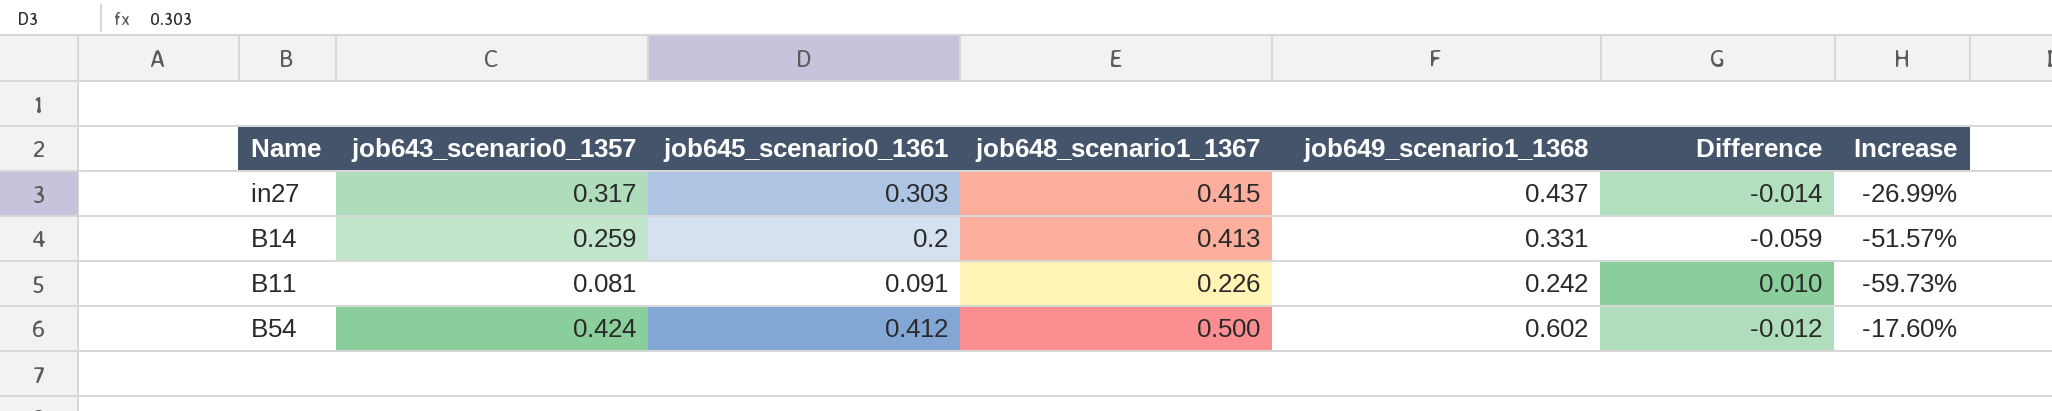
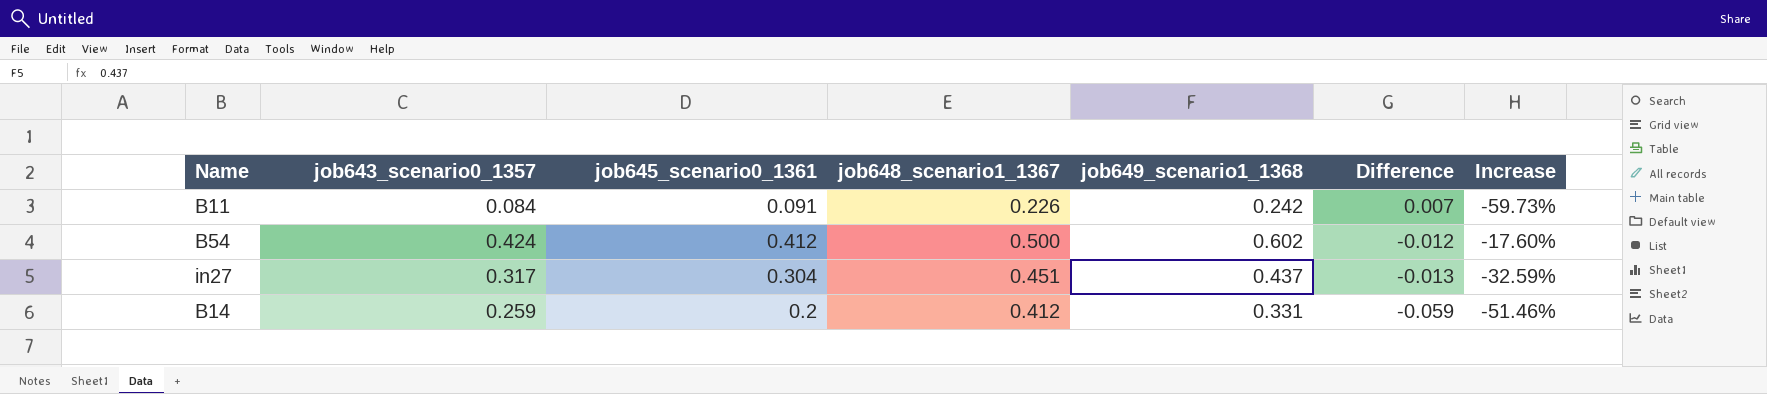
row order: none -> Difference descending
B11 | job643_scenario0_1357: 0.081 -> 0.084
B11 | Difference: 0.010 -> 0.007
in27 | job645_scenario0_1361: 0.303 -> 0.304
in27 | job648_scenario1_1367: 0.415 -> 0.451
in27 | Difference: -0.014 -> -0.013
in27 | Increase: -26.99% -> -32.59%
B14 | job648_scenario1_1367: 0.413 -> 0.412
B14 | Increase: -51.57% -> -51.46%

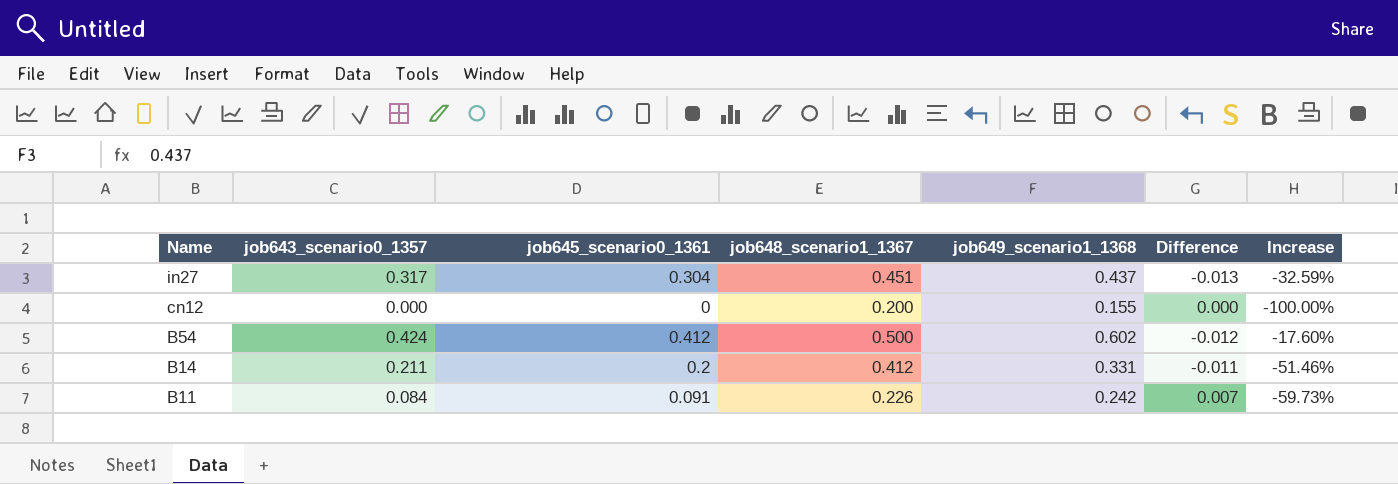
row order: Difference descending -> Name descending
row cn12: none -> 0.000 | 0 | 0.200 | 0.155 | 0.000 | -100.00%
B14 | job643_scenario0_1357: 0.259 -> 0.211
B14 | Difference: -0.059 -> -0.011

